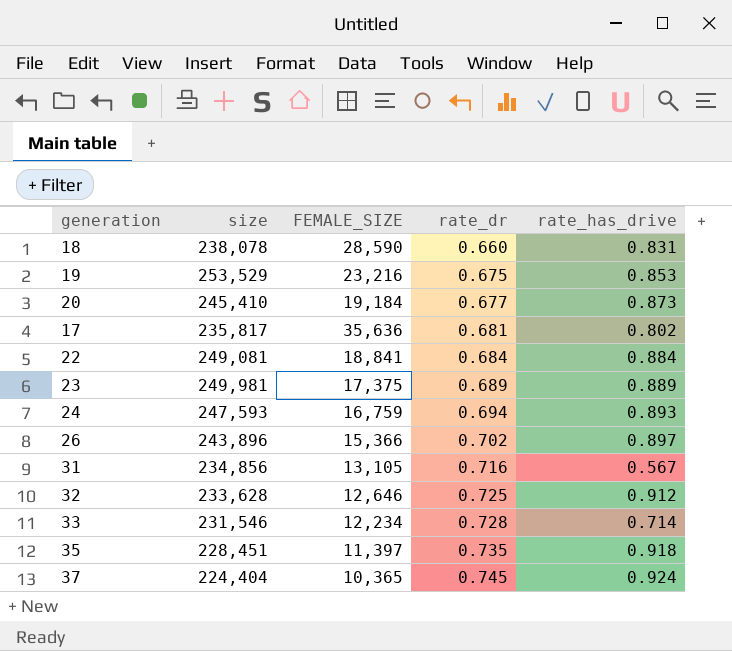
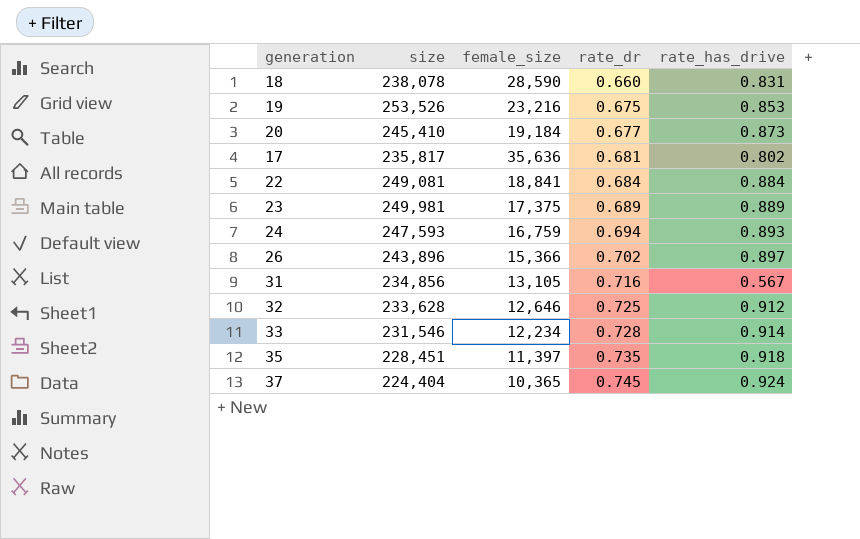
column name: FEMALE_SIZE -> female_size
19 | size: 253,529 -> 253,526
33 | rate_has_drive: 0.714 -> 0.914

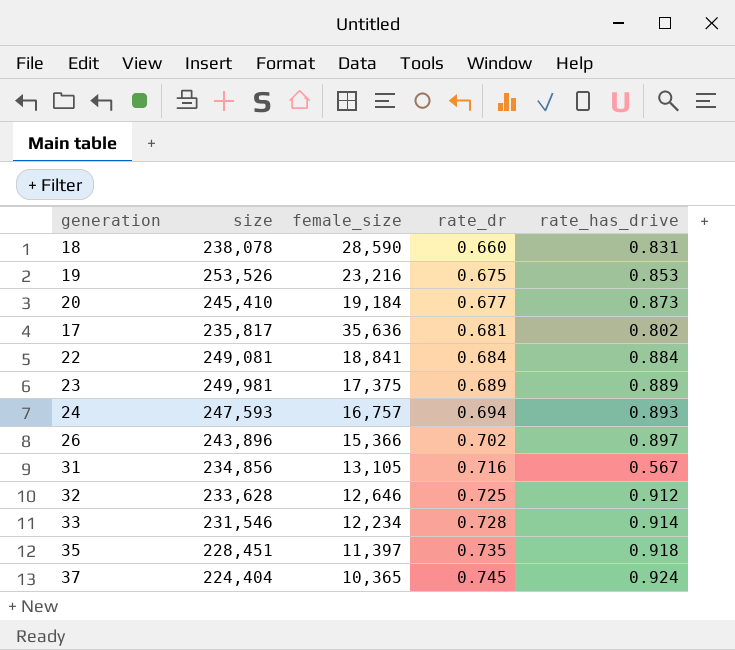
24 | female_size: 16,759 -> 16,757

